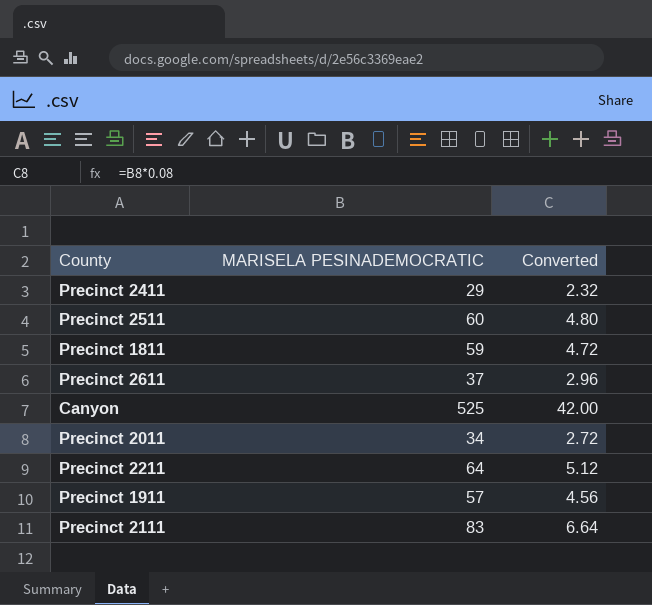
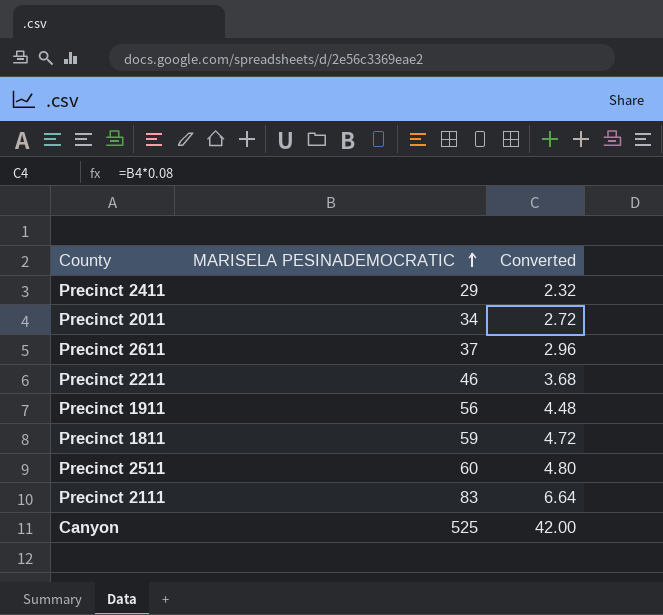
row order: none -> MARISELA PESINADEMOCRATIC ascending
Precinct 2211 | MARISELA PESINADEMOCRATIC: 64 -> 46
Precinct 2211 | Converted: 5.12 -> 3.68
Precinct 1911 | MARISELA PESINADEMOCRATIC: 57 -> 56
Precinct 1911 | Converted: 4.56 -> 4.48

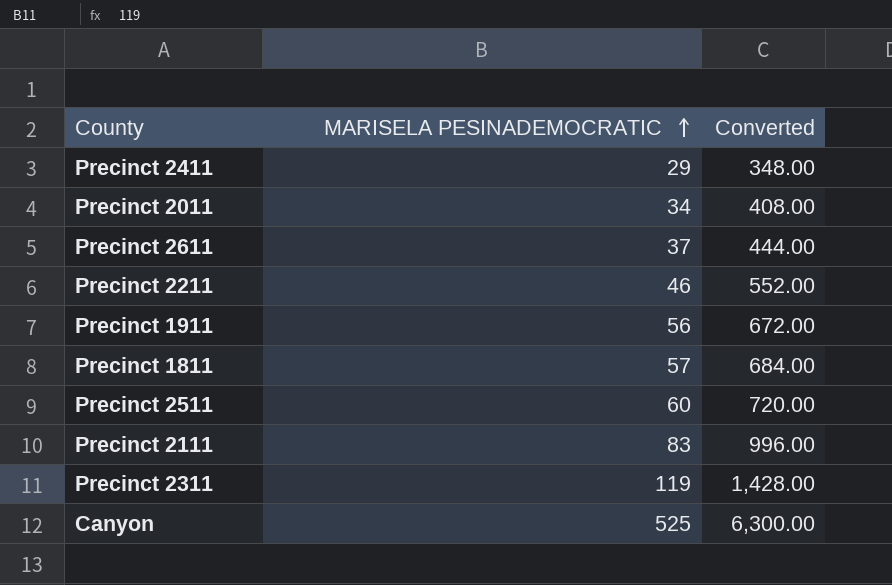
column Converted | formula: [MARISELA PESINADEMOCRATIC] * 0.08 -> [MARISELA PESINADEMOCRATIC] * 12
Precinct 1811 | MARISELA PESINADEMOCRATIC: 59 -> 57
row Precinct 2311: none -> 119 | 1,428.00

